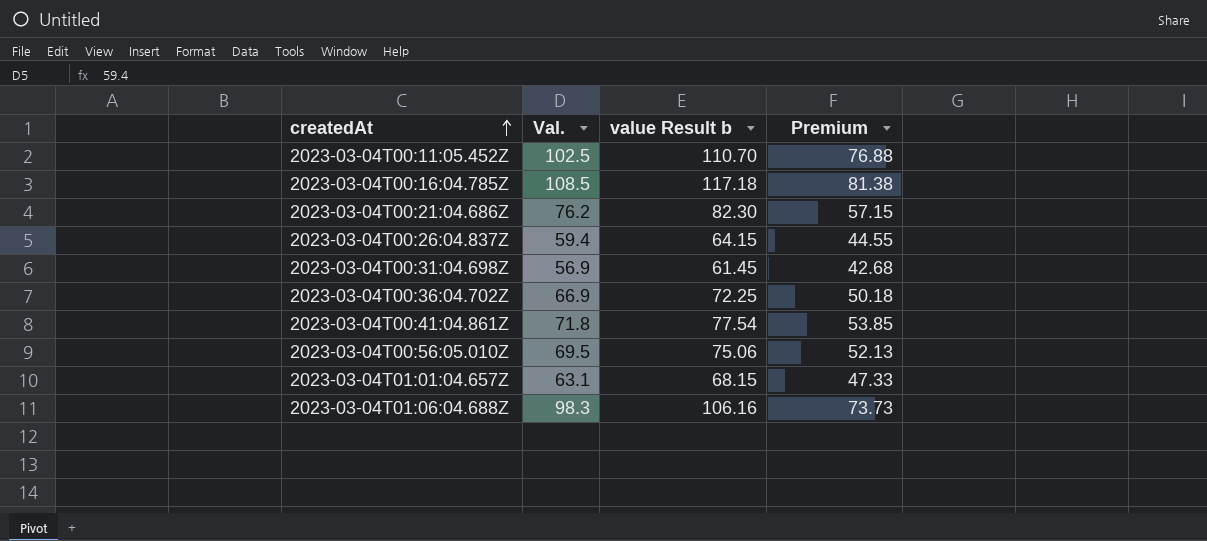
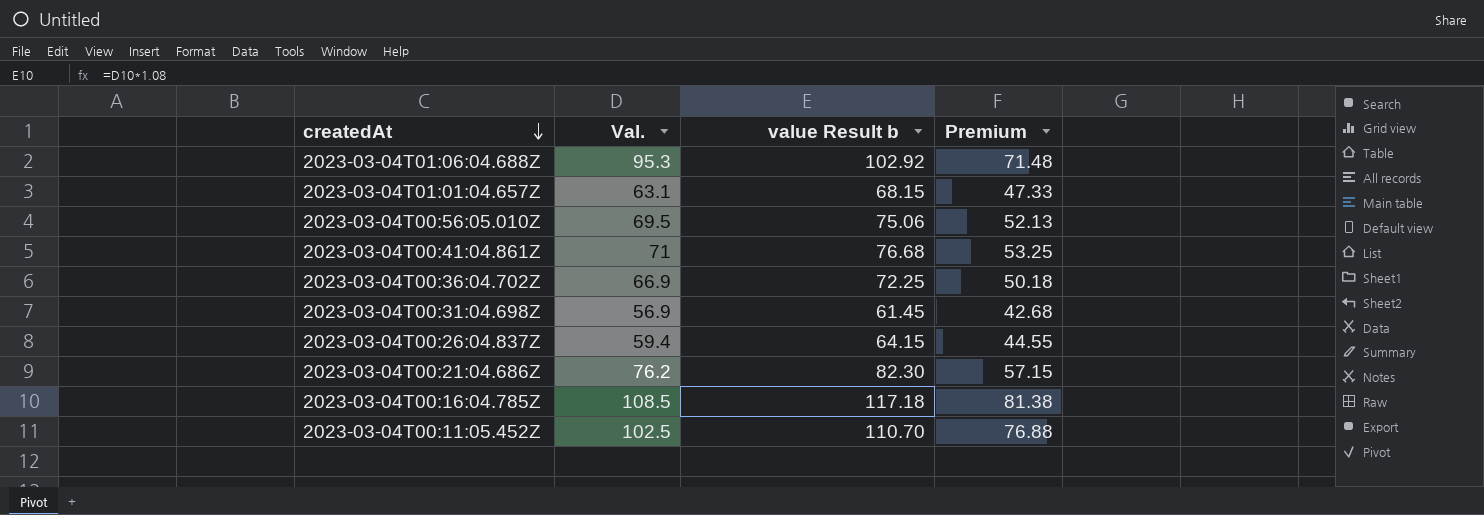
row order: createdAt ascending -> createdAt descending
2023-03-04T01:06:04.688Z | Val.: 98.3 -> 95.3
2023-03-04T01:06:04.688Z | value Result b: 106.16 -> 102.92
2023-03-04T01:06:04.688Z | Premium: 73.73 -> 71.48
2023-03-04T00:41:04.861Z | Val.: 71.8 -> 71
2023-03-04T00:41:04.861Z | value Result b: 77.54 -> 76.68
2023-03-04T00:41:04.861Z | Premium: 53.85 -> 53.25

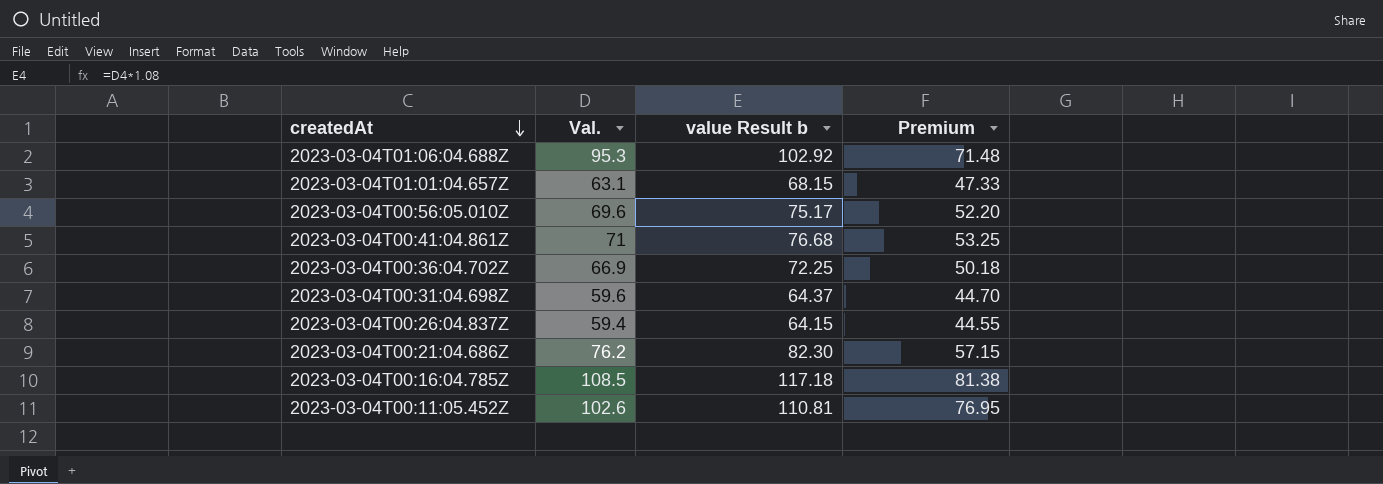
2023-03-04T00:56:05.010Z | Val.: 69.5 -> 69.6
2023-03-04T00:56:05.010Z | value Result b: 75.06 -> 75.17
2023-03-04T00:56:05.010Z | Premium: 52.13 -> 52.20
2023-03-04T00:31:04.698Z | Val.: 56.9 -> 59.6
2023-03-04T00:31:04.698Z | value Result b: 61.45 -> 64.37
2023-03-04T00:31:04.698Z | Premium: 42.68 -> 44.70
2023-03-04T00:11:05.452Z | Val.: 102.5 -> 102.6
2023-03-04T00:11:05.452Z | value Result b: 110.70 -> 110.81
2023-03-04T00:11:05.452Z | Premium: 76.88 -> 76.95

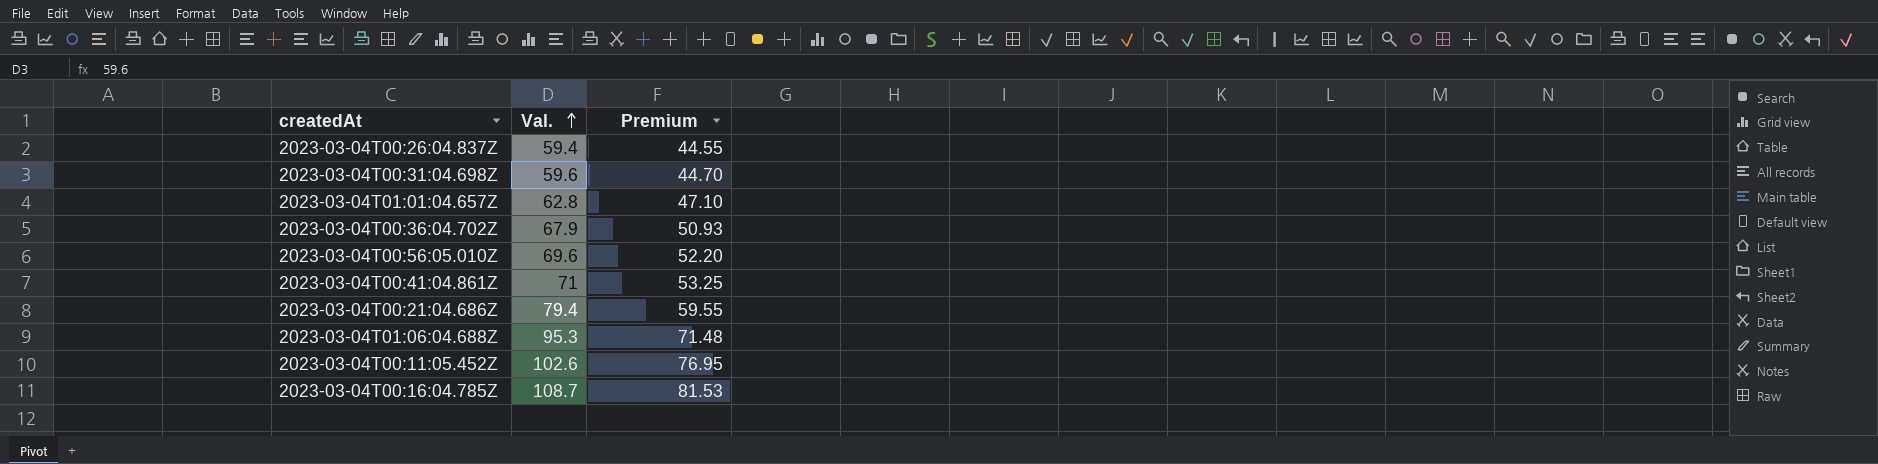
row order: createdAt descending -> Val. ascending
column value Result b | formula: [Val.] * 1.08 -> none
2023-03-04T01:01:04.657Z | Val.: 63.1 -> 62.8
2023-03-04T01:01:04.657Z | Premium: 47.33 -> 47.10
2023-03-04T00:36:04.702Z | Val.: 66.9 -> 67.9
2023-03-04T00:36:04.702Z | Premium: 50.18 -> 50.93
2023-03-04T00:21:04.686Z | Val.: 76.2 -> 79.4
2023-03-04T00:21:04.686Z | Premium: 57.15 -> 59.55
2023-03-04T00:16:04.785Z | Val.: 108.5 -> 108.7
2023-03-04T00:16:04.785Z | Premium: 81.38 -> 81.53

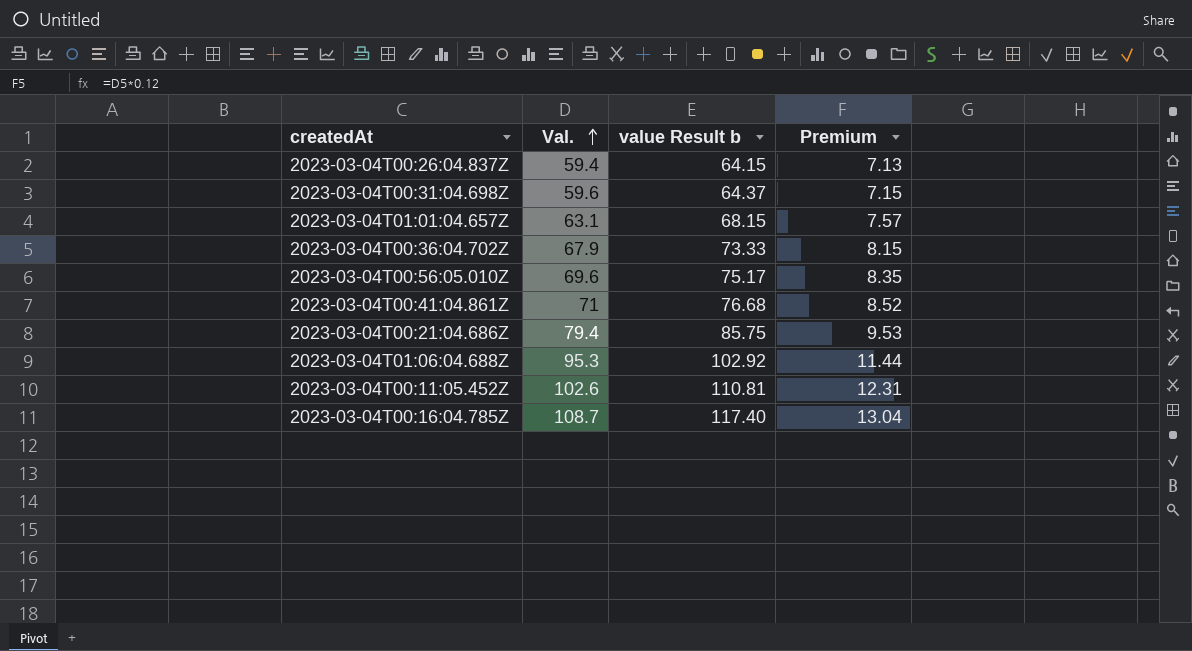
column value Result b | formula: none -> [Val.] * 1.08
column Premium | formula: [Val.] * 0.75 -> [Val.] * 0.12
2023-03-04T01:01:04.657Z | Val.: 62.8 -> 63.1

